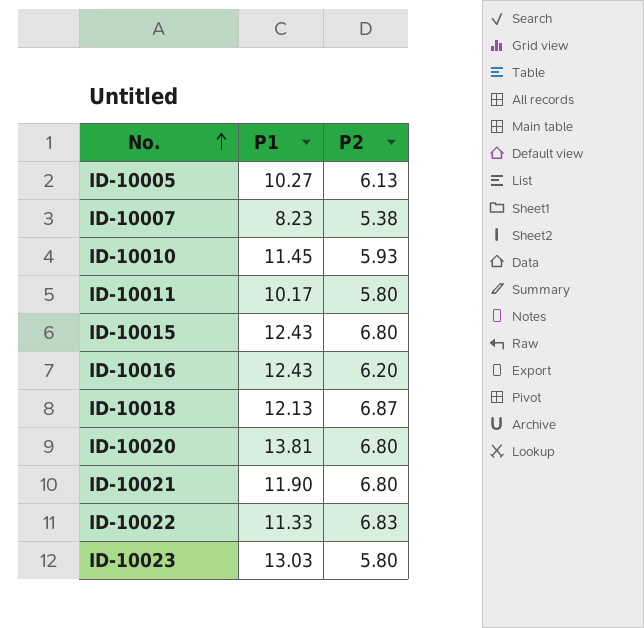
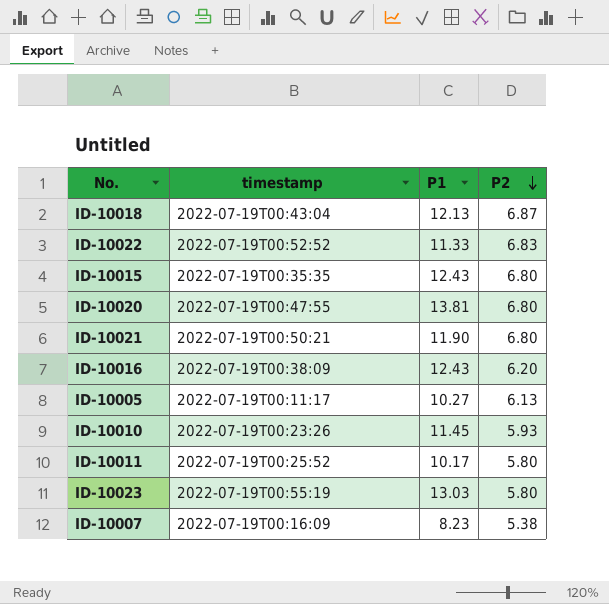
row order: No. ascending -> P2 descending
column timestamp | position: none -> 2

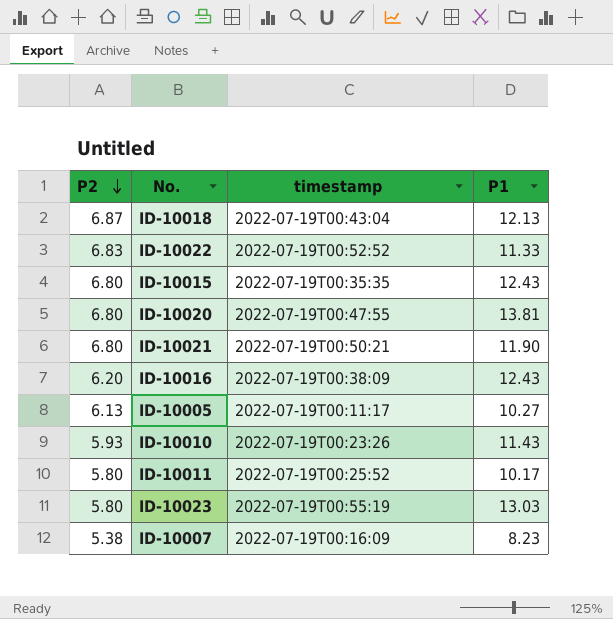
column P2 | position: 4 -> 1
ID-10010 | P1: 11.45 -> 11.43

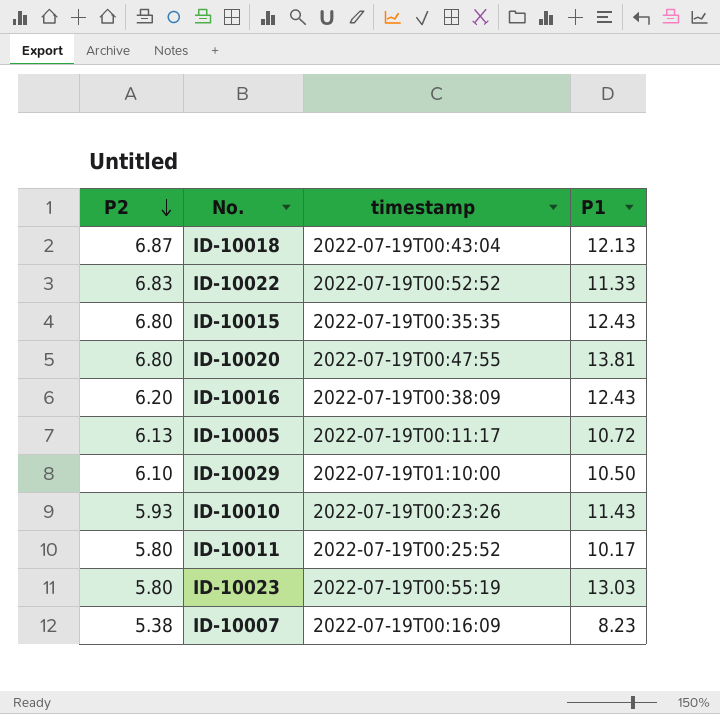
row ID-10021: 6.80 | 2022-07-19T00:50:21 | 11.90 -> none
ID-10005 | P1: 10.27 -> 10.72
row ID-10029: none -> 6.10 | 2022-07-19T01:10:00 | 10.50

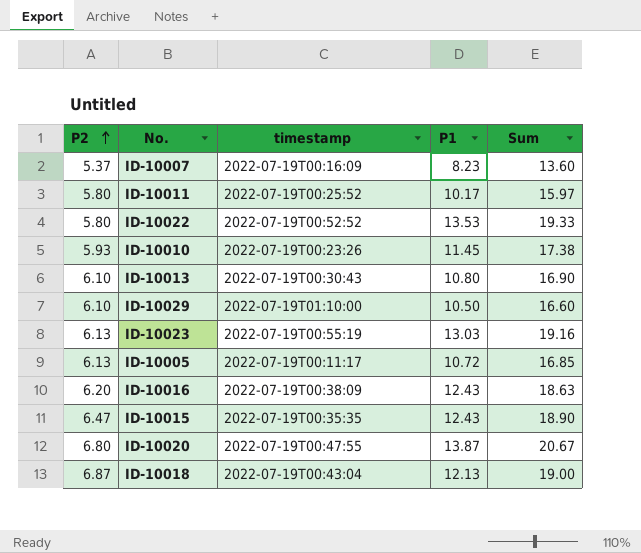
row order: P2 descending -> P2 ascending
column Sum | formula: none -> [P2] + [P1]
ID-10007 | P2: 5.38 -> 5.37
ID-10022 | P2: 6.83 -> 5.80
ID-10022 | P1: 11.33 -> 13.53
ID-10010 | P1: 11.43 -> 11.45
row ID-10013: none -> 6.10 | 2022-07-19T00:30:43 | 10.80 | 16.90
ID-10023 | P2: 5.80 -> 6.13
ID-10015 | P2: 6.80 -> 6.47
ID-10020 | P1: 13.81 -> 13.87

